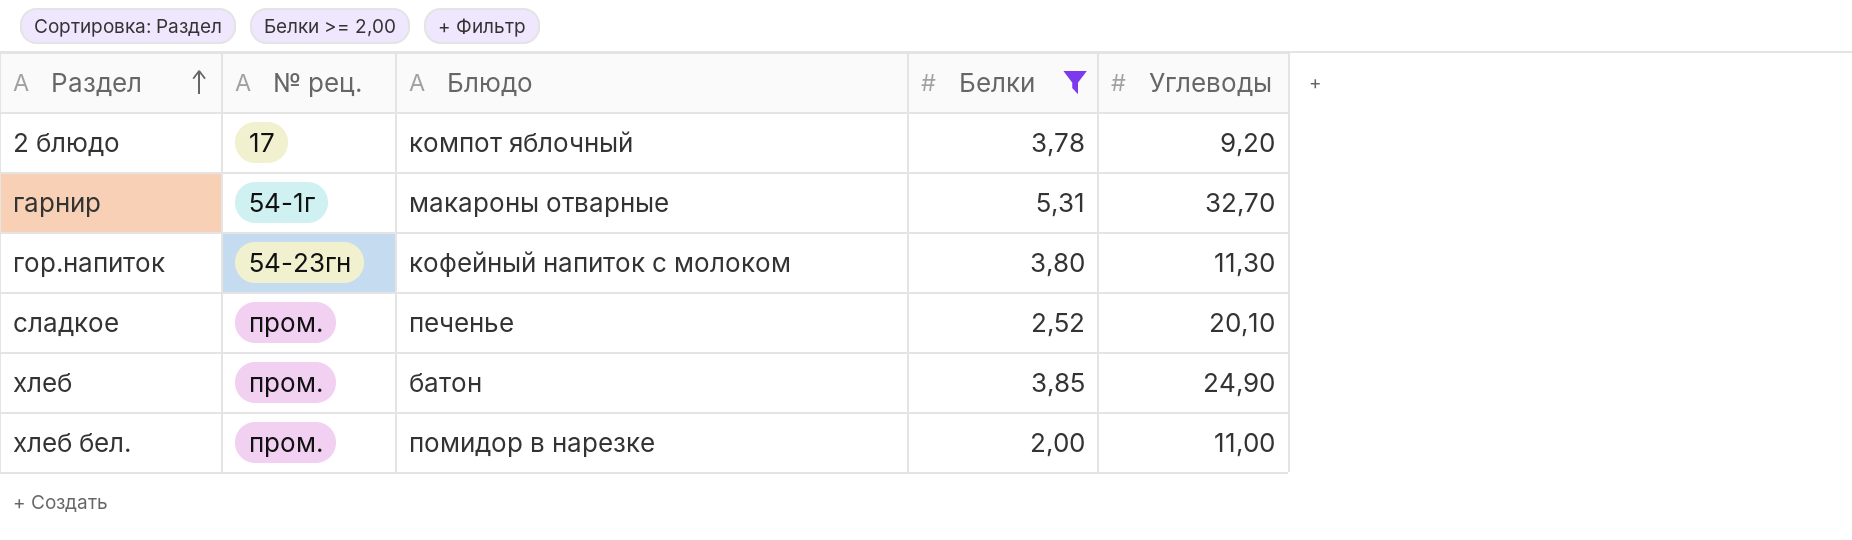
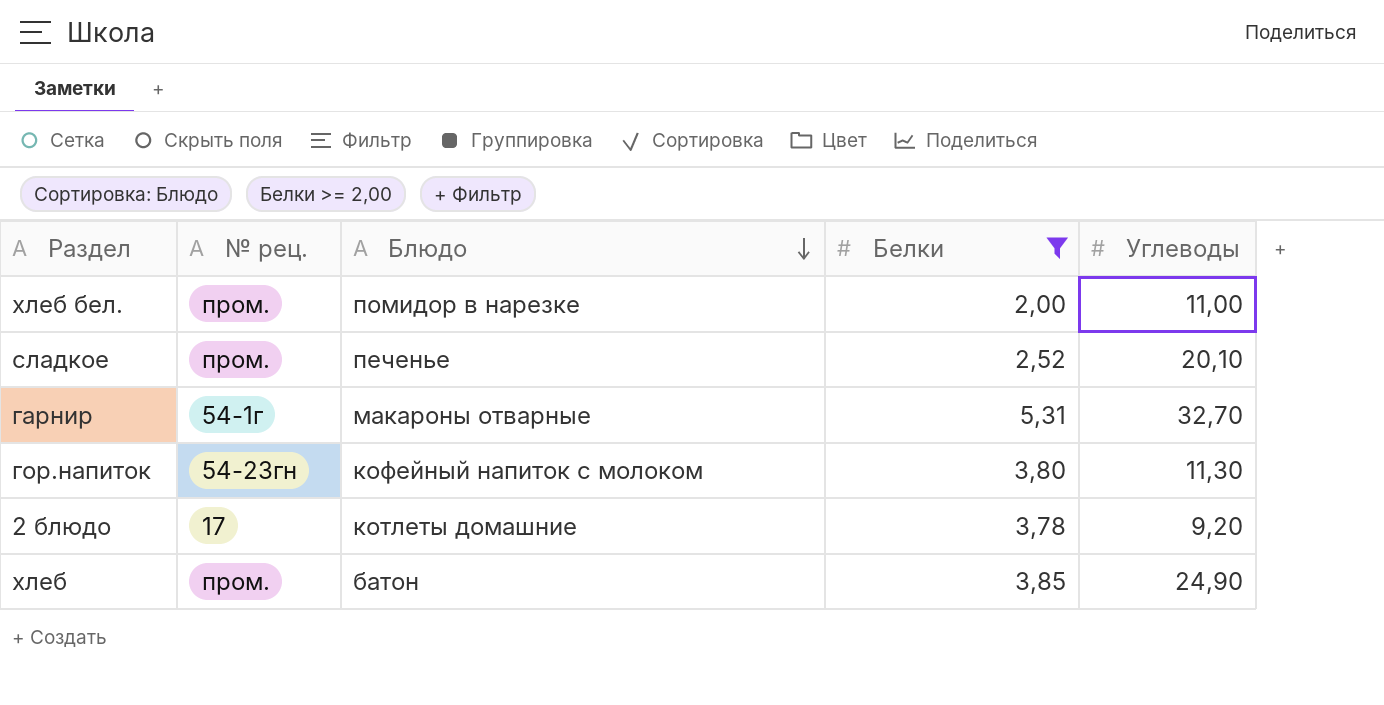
row order: Раздел ascending -> Блюдо descending
2 блюдо | Блюдо: компот яблочный -> котлеты домашние

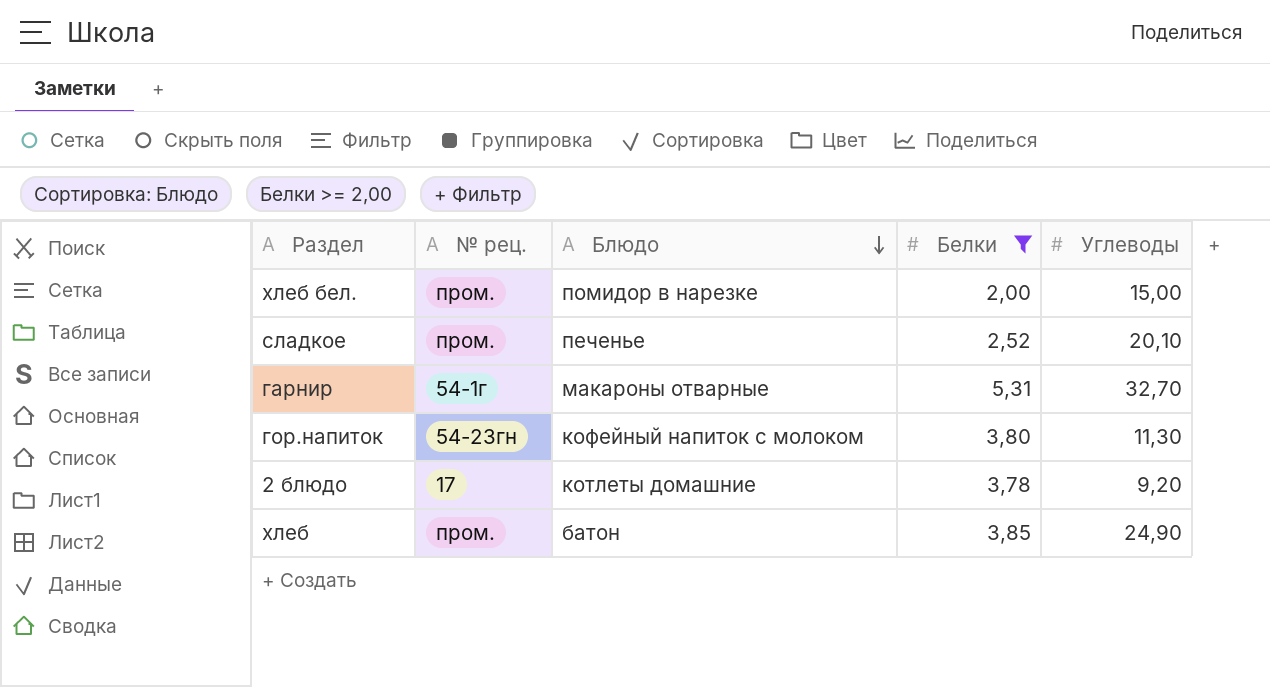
хлеб бел. | Углеводы: 11,00 -> 15,00

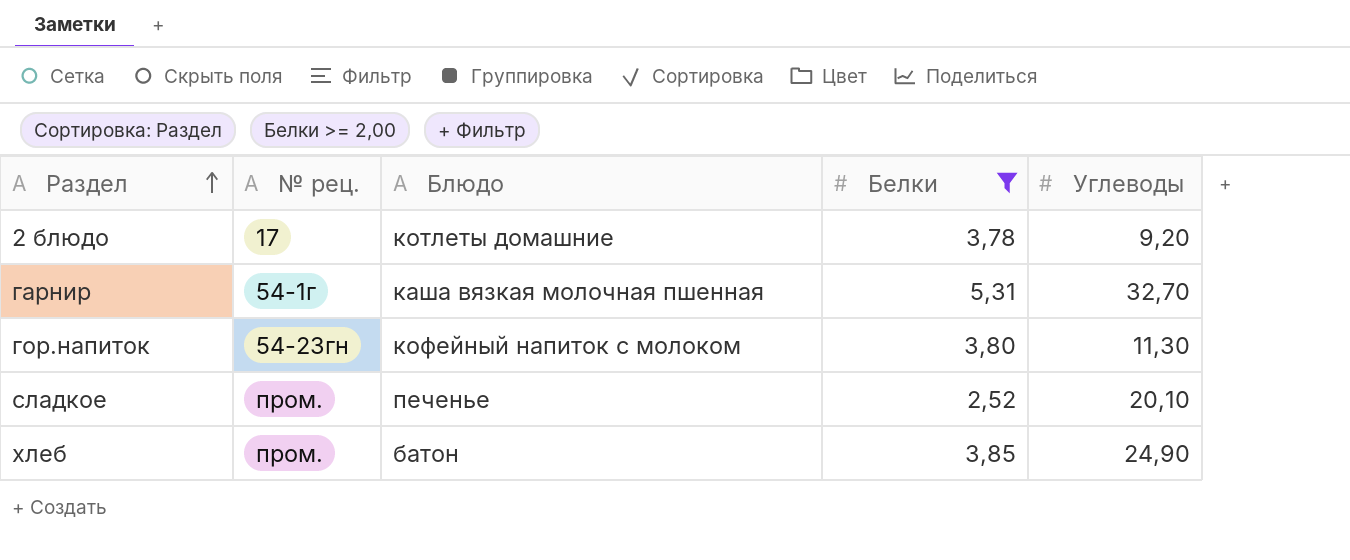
row order: Блюдо descending -> Раздел ascending
row хлеб бел.: пром. | помидор в нарезке | 2,00 | 15,00 -> none
гарнир | Блюдо: макароны отварные -> каша вязкая молочная пшенная

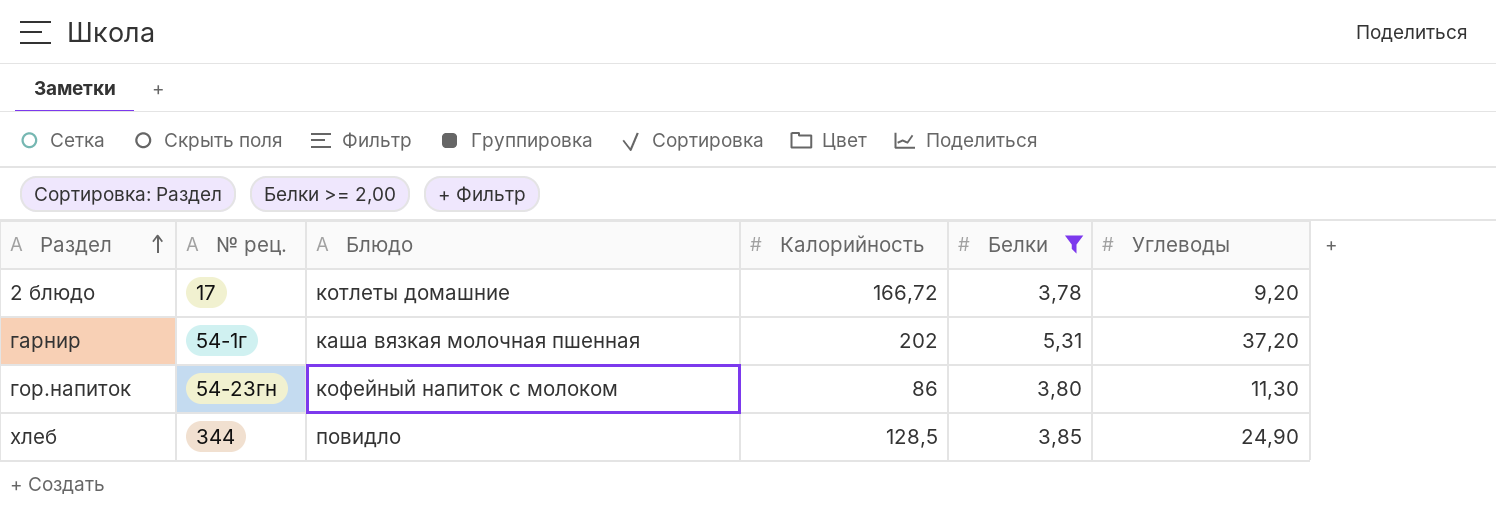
column Калорийность | position: none -> 4
row сладкое: пром. | печенье | 2,52 | 20,10 -> none
гарнир | Углеводы: 32,70 -> 37,20
хлеб | № рец.: пром. -> 344
хлеб | Блюдо: батон -> повидло

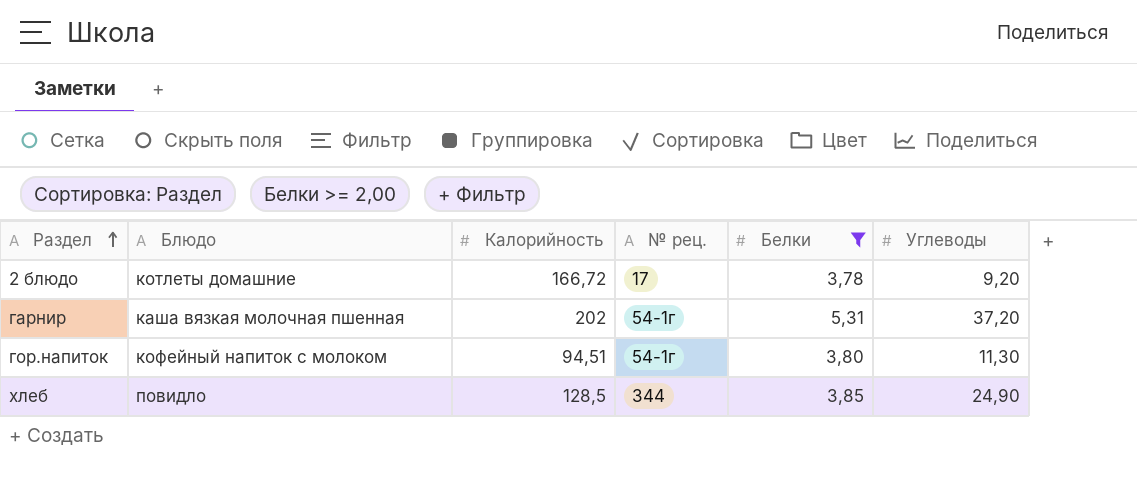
column № рец. | position: 2 -> 4
гор.напиток | Калорийность: 86 -> 94,51
гор.напиток | № рец.: 54-23гн -> 54-1г

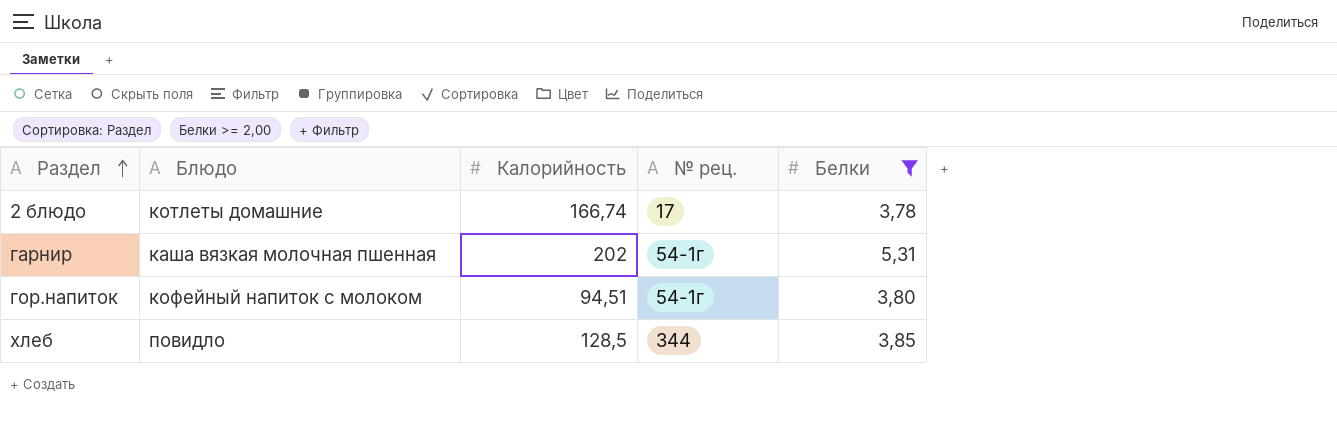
column Углеводы | position: 6 -> none
2 блюдо | Калорийность: 166,72 -> 166,74

